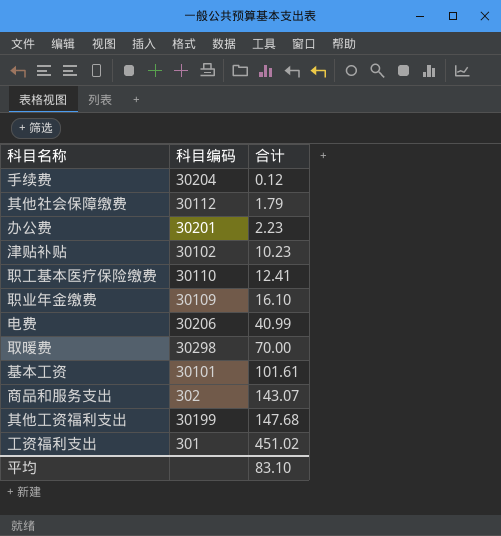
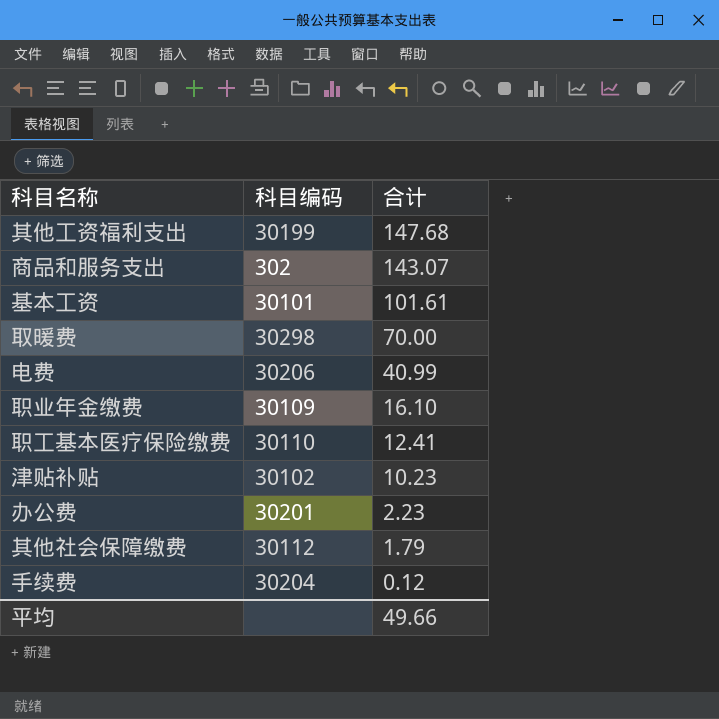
row order: 合计 ascending -> 合计 descending
row 工资福利支出: 301 | 451.02 -> none
平均 | 合计: 83.10 -> 49.66

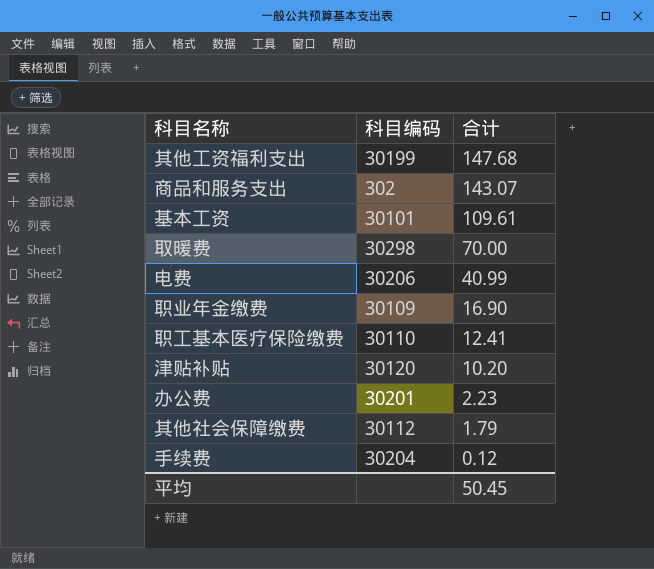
基本工资 | 合计: 101.61 -> 109.61
职业年金缴费 | 合计: 16.10 -> 16.90
津贴补贴 | 科目编码: 30102 -> 30120
津贴补贴 | 合计: 10.23 -> 10.20
平均 | 合计: 49.66 -> 50.45

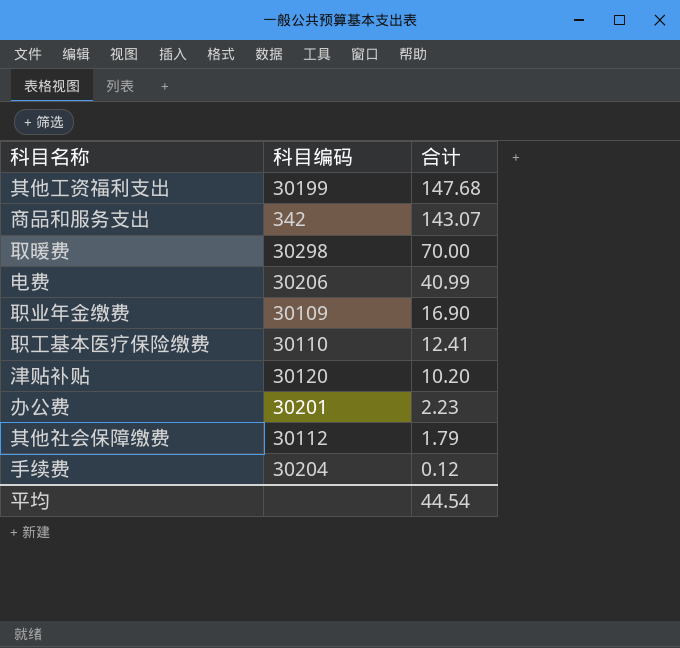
row 基本工资: 30101 | 109.61 -> none
商品和服务支出 | 科目编码: 302 -> 342
平均 | 合计: 50.45 -> 44.54

